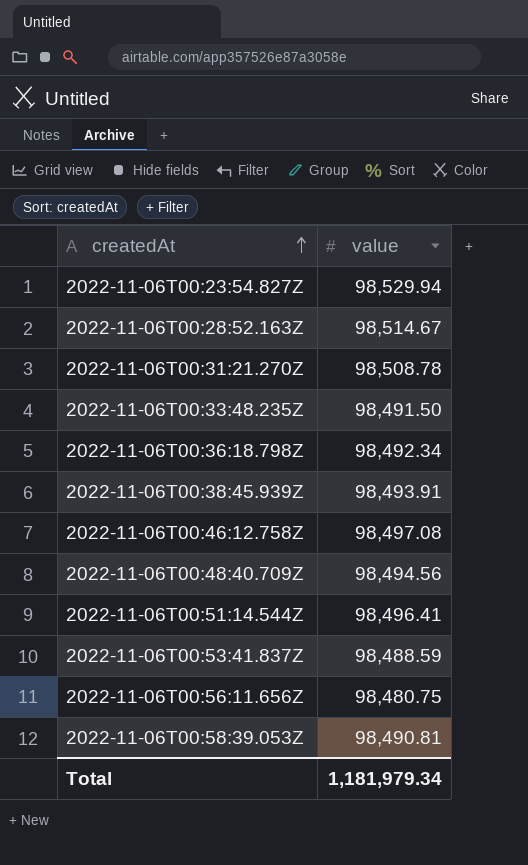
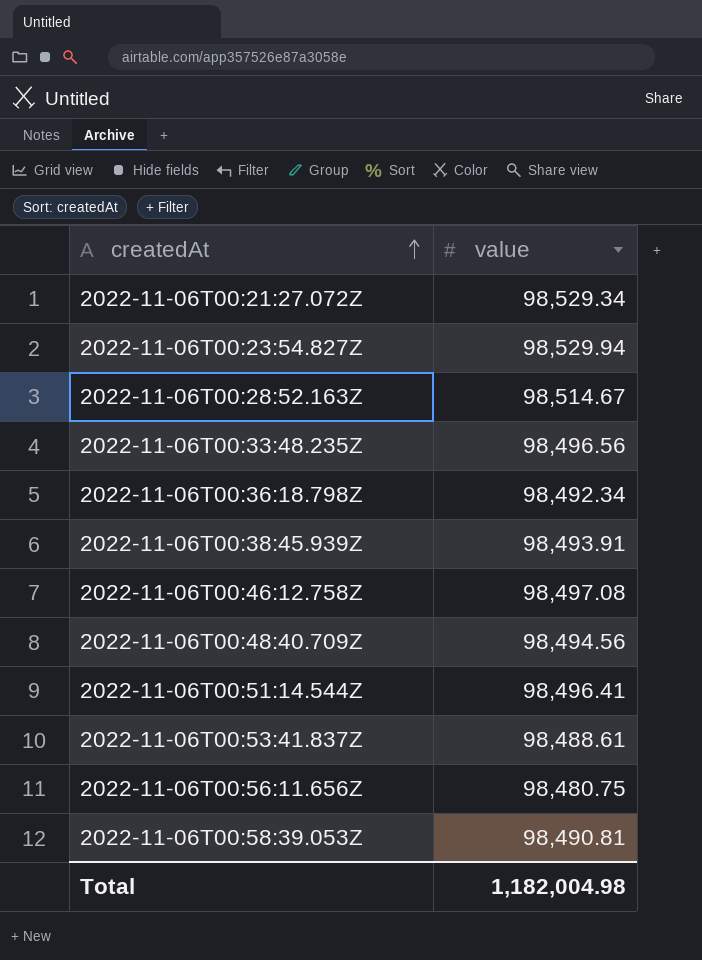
row 2022-11-06T00:31:21.270Z: 98,508.78 -> none
row 2022-11-06T00:21:27.072Z: none -> 98,529.34
2022-11-06T00:33:48.235Z | value: 98,491.50 -> 98,496.56
2022-11-06T00:53:41.837Z | value: 98,488.59 -> 98,488.61
Total | value: 1,181,979.34 -> 1,182,004.98

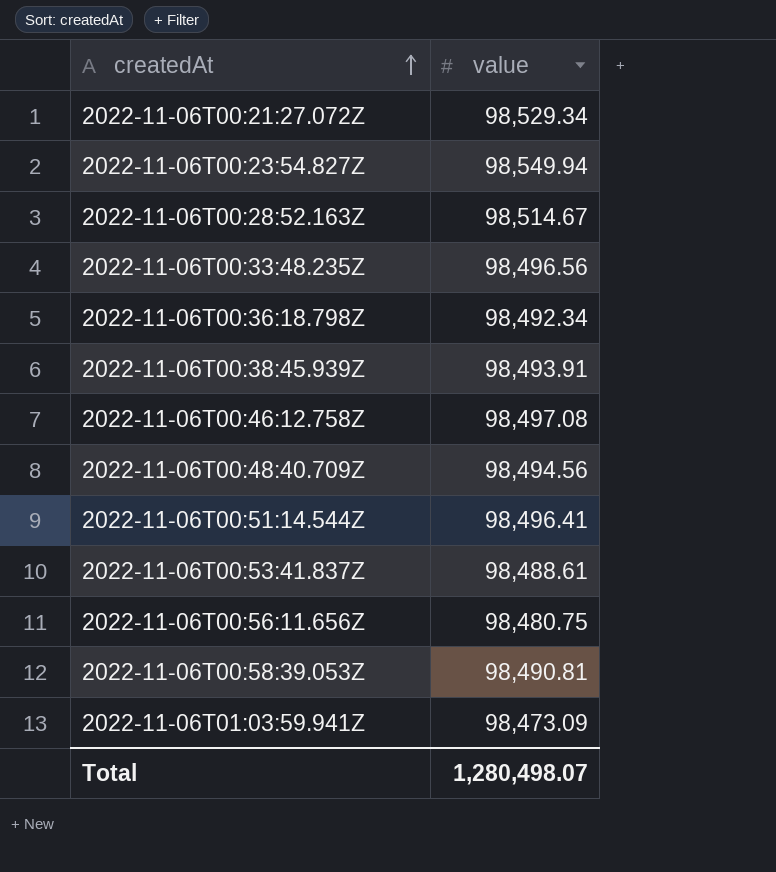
2022-11-06T00:23:54.827Z | value: 98,529.94 -> 98,549.94
row 2022-11-06T01:03:59.941Z: none -> 98,473.09
Total | value: 1,182,004.98 -> 1,280,498.07

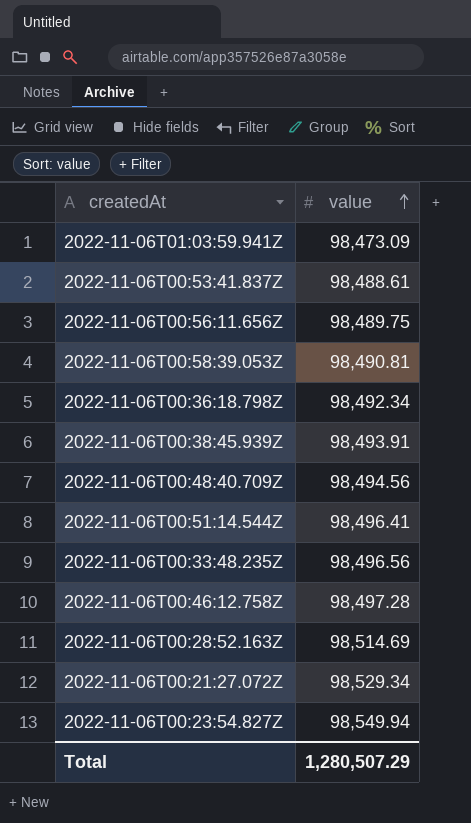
row order: createdAt ascending -> value ascending
2022-11-06T00:56:11.656Z | value: 98,480.75 -> 98,489.75
2022-11-06T00:46:12.758Z | value: 98,497.08 -> 98,497.28
2022-11-06T00:28:52.163Z | value: 98,514.67 -> 98,514.69
Total | value: 1,280,498.07 -> 1,280,507.29

